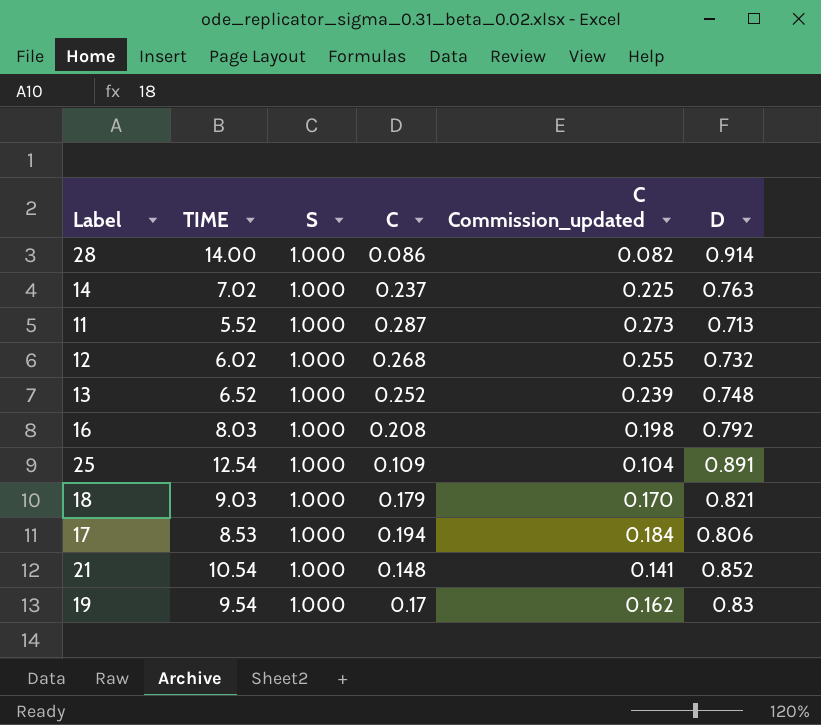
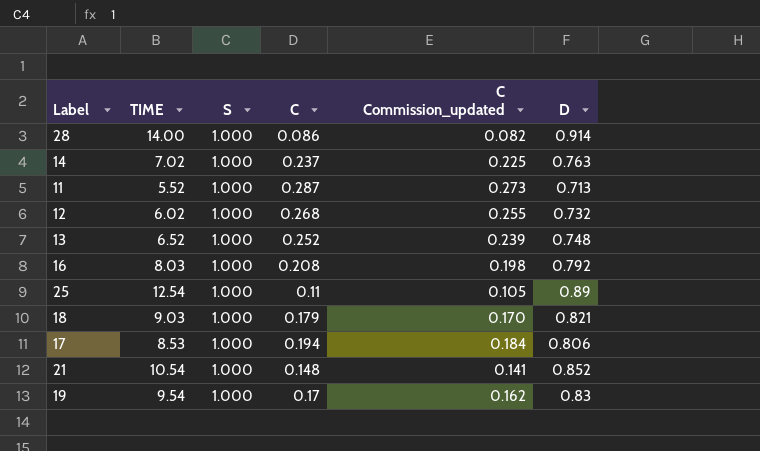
25 | C: 0.109 -> 0.11
25 | C Commission_updated: 0.104 -> 0.105
25 | D: 0.891 -> 0.89

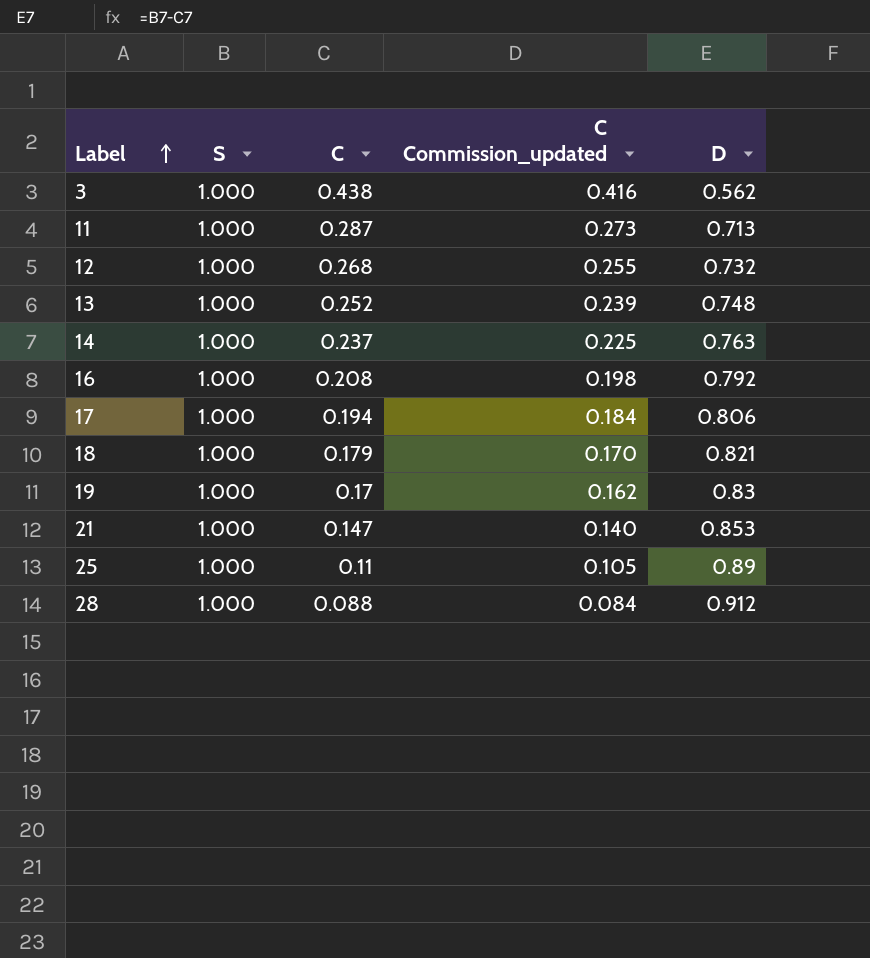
row order: none -> Label ascending
column TIME | position: 2 -> none
row 3: none -> 1.000 | 0.438 | 0.416 | 0.562
21 | C: 0.148 -> 0.147
21 | C Commission_updated: 0.141 -> 0.140
21 | D: 0.852 -> 0.853
28 | C: 0.086 -> 0.088
28 | C Commission_updated: 0.082 -> 0.084
28 | D: 0.914 -> 0.912

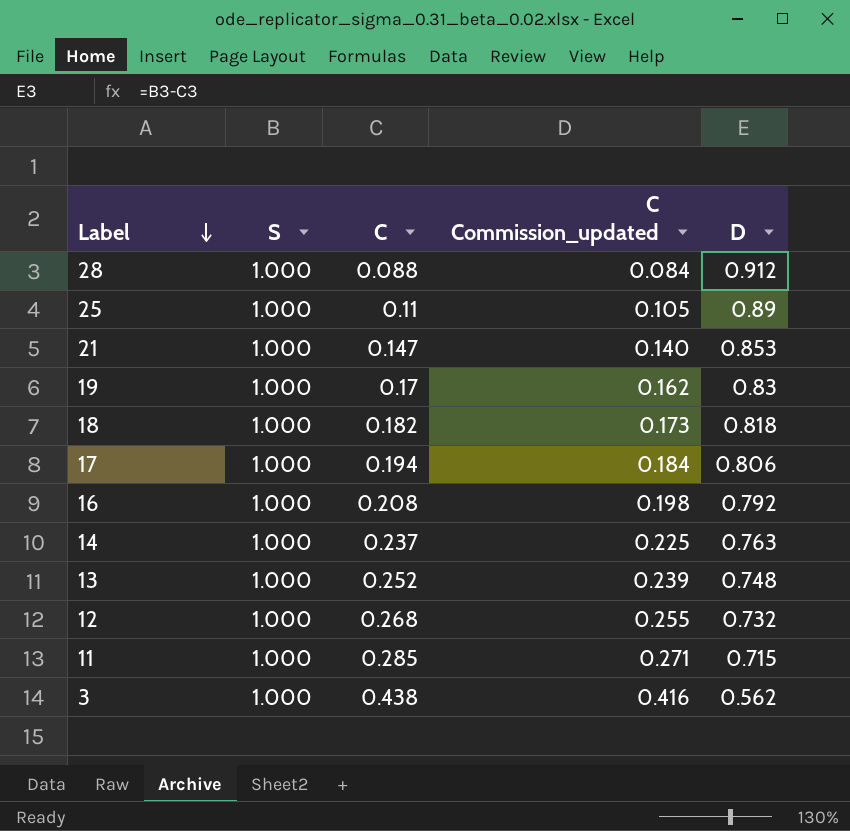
row order: Label ascending -> Label descending
18 | C: 0.179 -> 0.182
18 | C Commission_updated: 0.170 -> 0.173
18 | D: 0.821 -> 0.818
11 | C: 0.287 -> 0.285
11 | C Commission_updated: 0.273 -> 0.271
11 | D: 0.713 -> 0.715

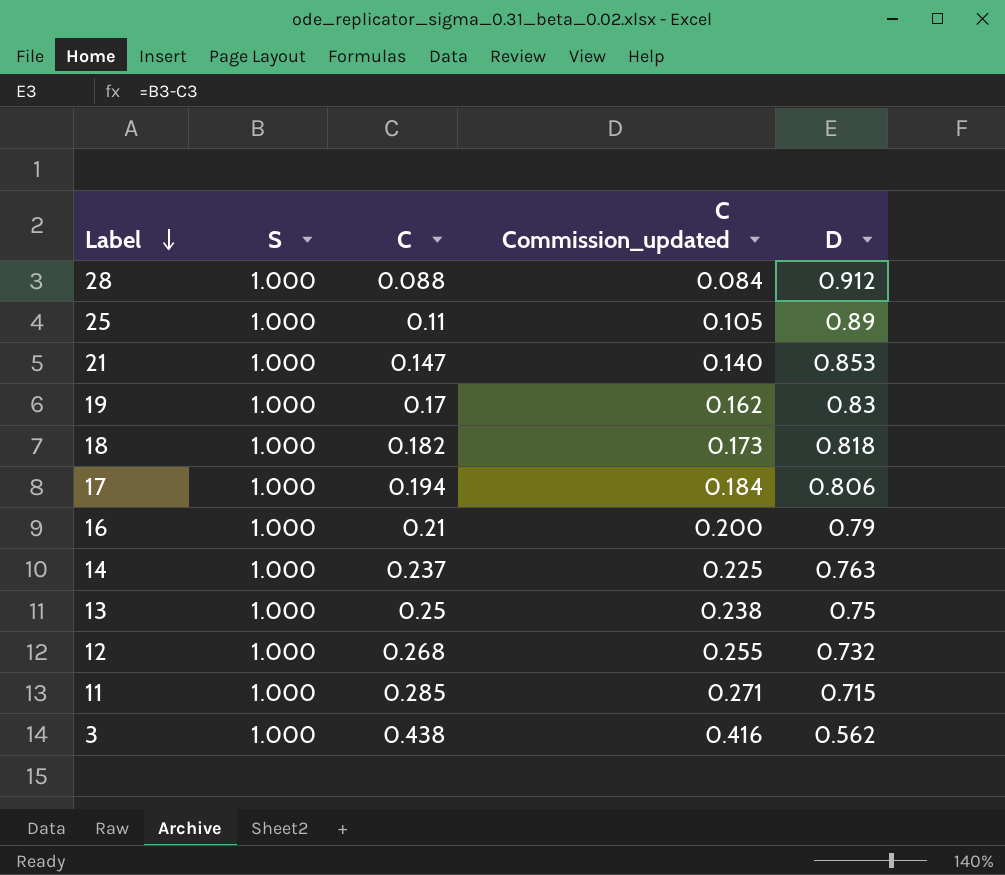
16 | C: 0.208 -> 0.21
16 | C Commission_updated: 0.198 -> 0.200
16 | D: 0.792 -> 0.79
13 | C: 0.252 -> 0.25
13 | C Commission_updated: 0.239 -> 0.238
13 | D: 0.748 -> 0.75

